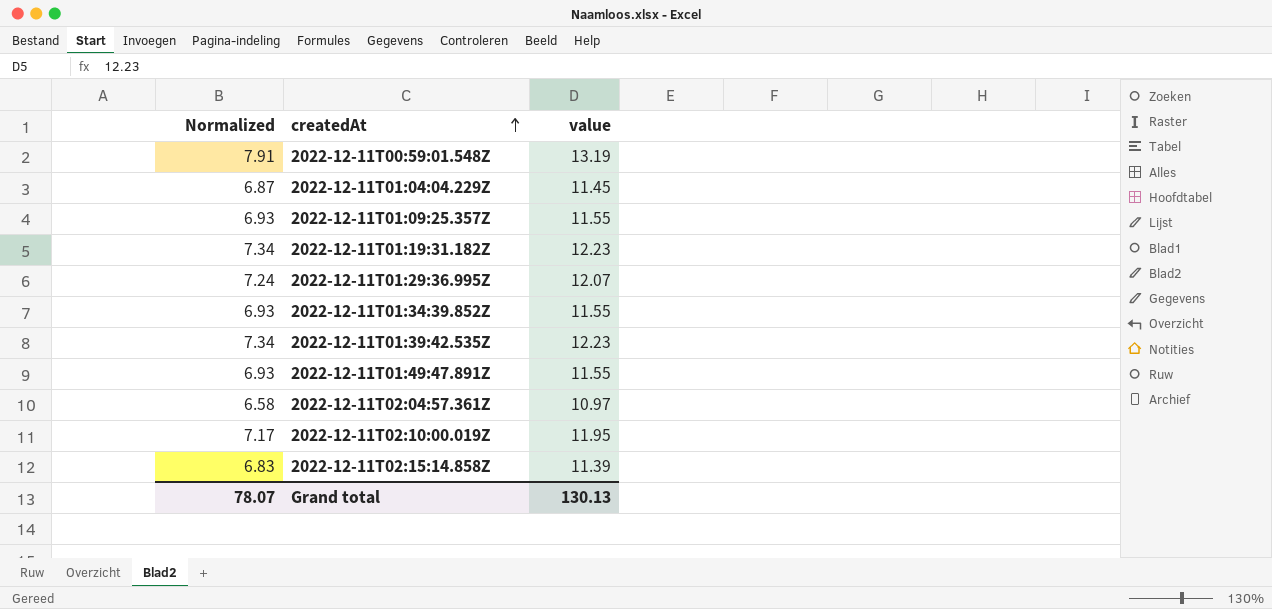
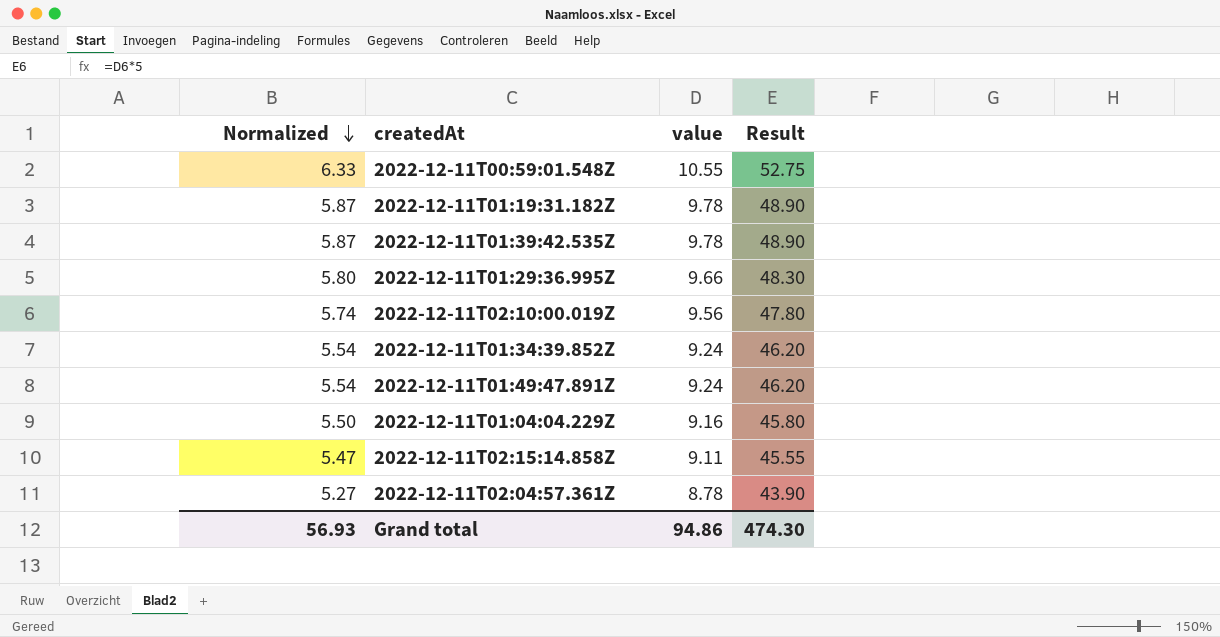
row order: createdAt ascending -> Normalized descending
column Result | formula: none -> [value] * 5
row 2022-12-11T01:09:25.357Z: 6.93 | 11.55 -> none
2022-12-11T00:59:01.548Z | Normalized: 7.91 -> 6.33
2022-12-11T00:59:01.548Z | value: 13.19 -> 10.55
2022-12-11T01:19:31.182Z | Normalized: 7.34 -> 5.87
2022-12-11T01:19:31.182Z | value: 12.23 -> 9.78
2022-12-11T01:39:42.535Z | Normalized: 7.34 -> 5.87
2022-12-11T01:39:42.535Z | value: 12.23 -> 9.78
2022-12-11T01:29:36.995Z | Normalized: 7.24 -> 5.80
2022-12-11T01:29:36.995Z | value: 12.07 -> 9.66
2022-12-11T02:10:00.019Z | Normalized: 7.17 -> 5.74
2022-12-11T02:10:00.019Z | value: 11.95 -> 9.56
2022-12-11T01:34:39.852Z | Normalized: 6.93 -> 5.54
2022-12-11T01:34:39.852Z | value: 11.55 -> 9.24
2022-12-11T01:49:47.891Z | Normalized: 6.93 -> 5.54
2022-12-11T01:49:47.891Z | value: 11.55 -> 9.24
2022-12-11T01:04:04.229Z | Normalized: 6.87 -> 5.50
2022-12-11T01:04:04.229Z | value: 11.45 -> 9.16
2022-12-11T02:15:14.858Z | Normalized: 6.83 -> 5.47
2022-12-11T02:15:14.858Z | value: 11.39 -> 9.11
2022-12-11T02:04:57.361Z | Normalized: 6.58 -> 5.27
2022-12-11T02:04:57.361Z | value: 10.97 -> 8.78
Grand total | Normalized: 78.07 -> 56.93
Grand total | value: 130.13 -> 94.86

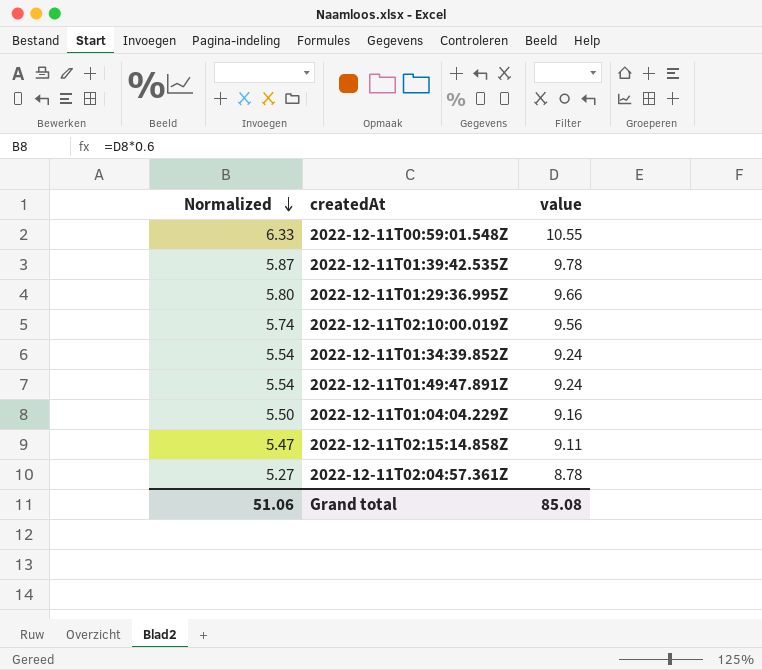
column Result | formula: [value] * 5 -> none
row 2022-12-11T01:19:31.182Z: 5.87 | 9.78 | 48.90 -> none
Grand total | Normalized: 56.93 -> 51.06
Grand total | value: 94.86 -> 85.08

